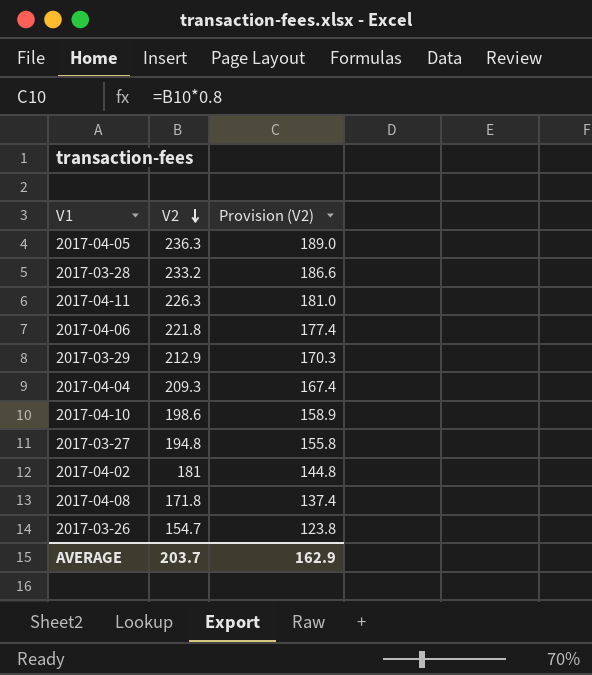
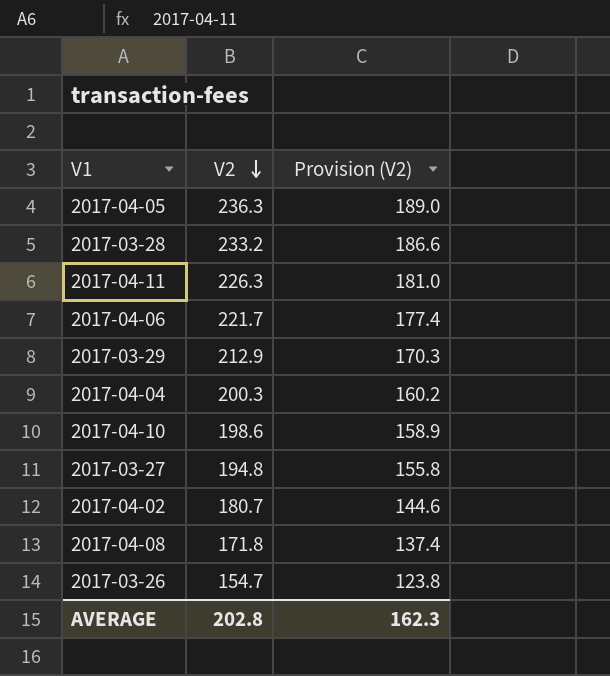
2017-04-06 | V2: 221.8 -> 221.7
2017-04-04 | V2: 209.3 -> 200.3
2017-04-04 | Provision (V2): 167.4 -> 160.2
2017-04-02 | V2: 181 -> 180.7
2017-04-02 | Provision (V2): 144.8 -> 144.6
AVERAGE | V2: 203.7 -> 202.8
AVERAGE | Provision (V2): 162.9 -> 162.3

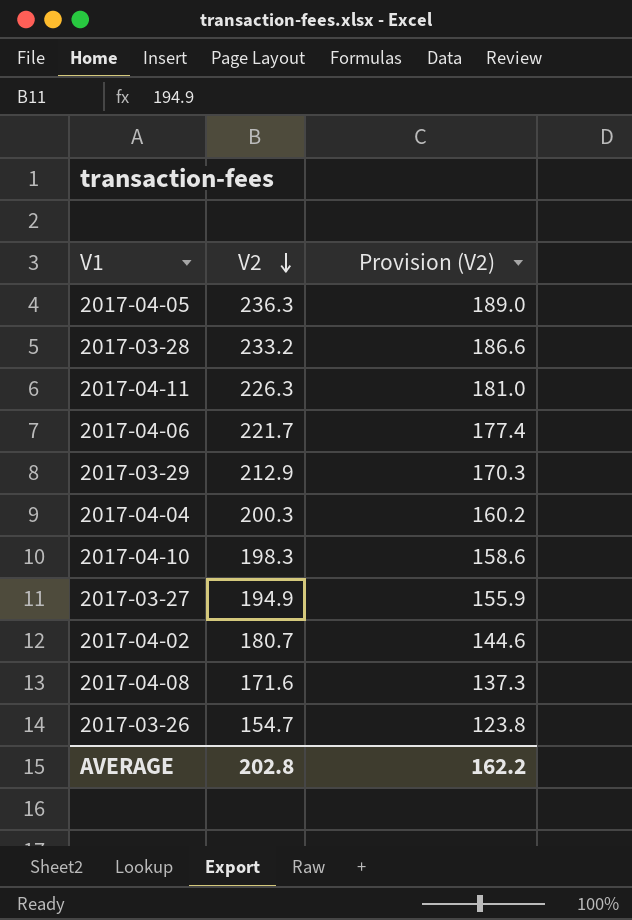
2017-04-10 | V2: 198.6 -> 198.3
2017-04-10 | Provision (V2): 158.9 -> 158.6
2017-03-27 | V2: 194.8 -> 194.9
2017-03-27 | Provision (V2): 155.8 -> 155.9
2017-04-08 | V2: 171.8 -> 171.6
2017-04-08 | Provision (V2): 137.4 -> 137.3
AVERAGE | Provision (V2): 162.3 -> 162.2

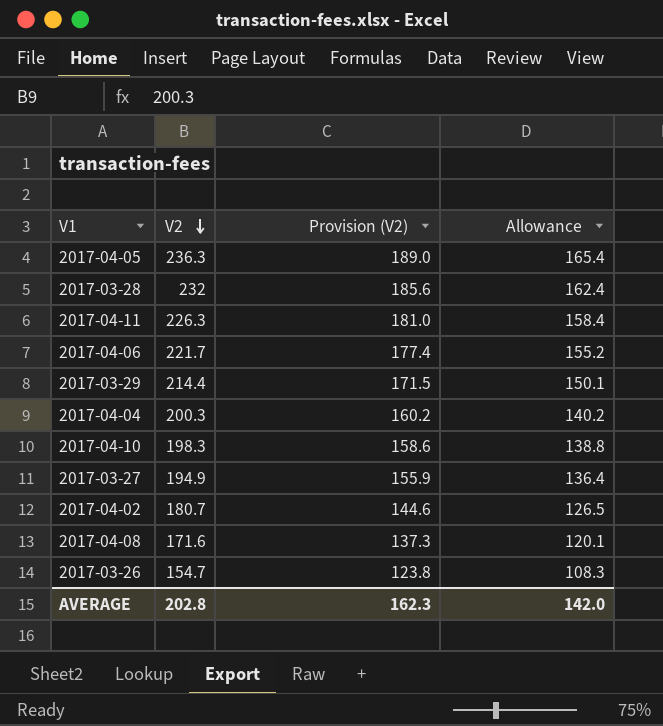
column Allowance | formula: none -> [V2] * 0.7
2017-03-28 | V2: 233.2 -> 232
2017-03-28 | Provision (V2): 186.6 -> 185.6
2017-03-29 | V2: 212.9 -> 214.4
2017-03-29 | Provision (V2): 170.3 -> 171.5
AVERAGE | Provision (V2): 162.2 -> 162.3

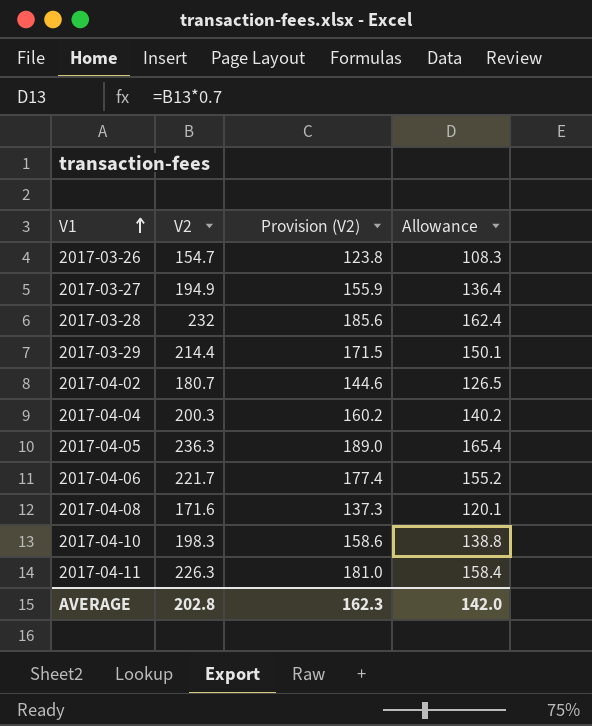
row order: V2 descending -> V1 ascending

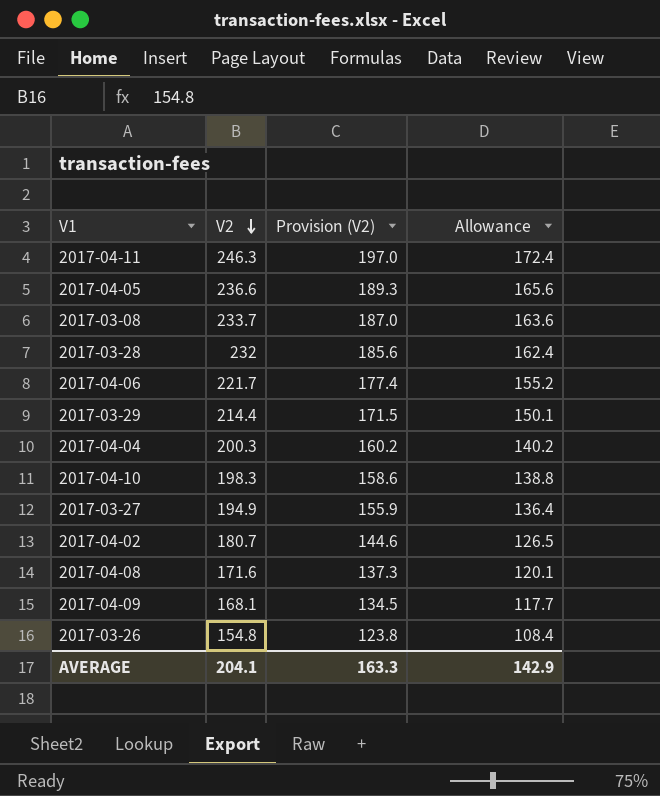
row order: V1 ascending -> V2 descending
2017-04-11 | V2: 226.3 -> 246.3
2017-04-11 | Provision (V2): 181.0 -> 197.0
2017-04-11 | Allowance: 158.4 -> 172.4
2017-04-05 | V2: 236.3 -> 236.6
2017-04-05 | Provision (V2): 189.0 -> 189.3
2017-04-05 | Allowance: 165.4 -> 165.6
row 2017-03-08: none -> 233.7 | 187.0 | 163.6
row 2017-04-09: none -> 168.1 | 134.5 | 117.7
2017-03-26 | V2: 154.7 -> 154.8
2017-03-26 | Allowance: 108.3 -> 108.4
AVERAGE | V2: 202.8 -> 204.1
AVERAGE | Provision (V2): 162.3 -> 163.3
AVERAGE | Allowance: 142.0 -> 142.9

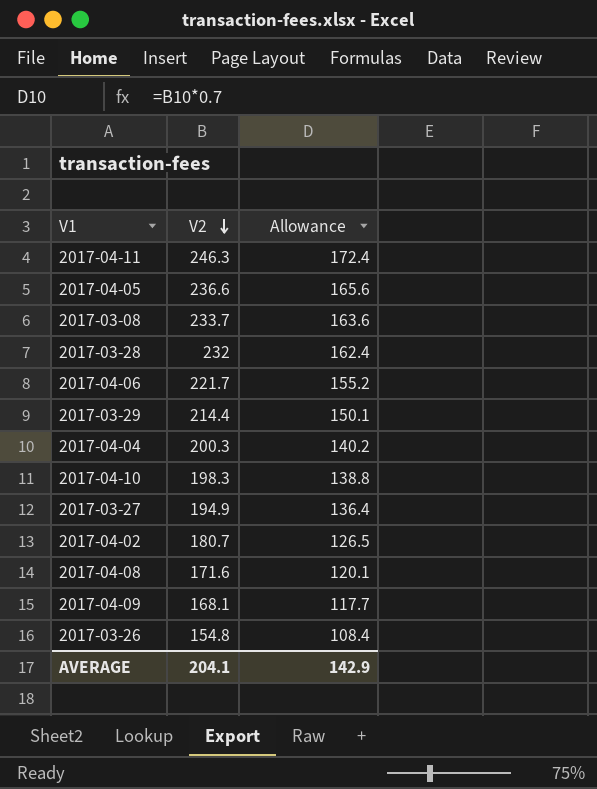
column Provision (V2) | formula: [V2] * 0.8 -> none

